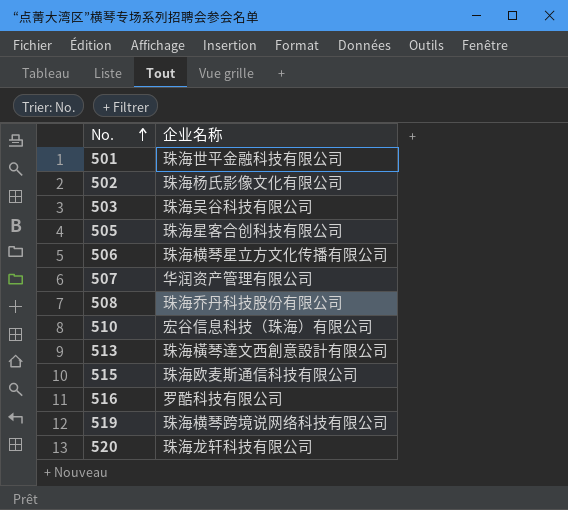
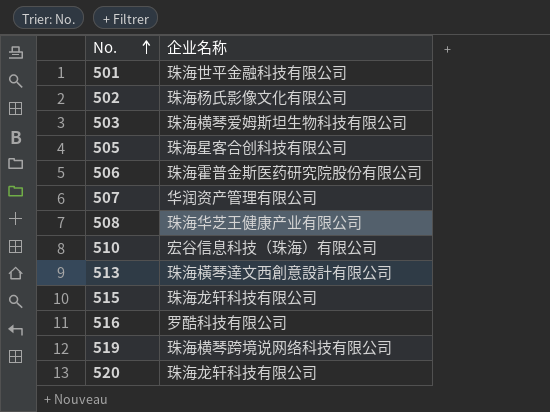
503 | 企业名称: 珠海吴谷科技有限公司 -> 珠海横琴爱姆斯坦生物科技有限公司
506 | 企业名称: 珠海横琴星立方文化传播有限公司 -> 珠海霍普金斯医药研究院股份有限公司
508 | 企业名称: 珠海乔丹科技股份有限公司 -> 珠海华芝王健康产业有限公司
515 | 企业名称: 珠海欧麦斯通信科技有限公司 -> 珠海龙轩科技有限公司

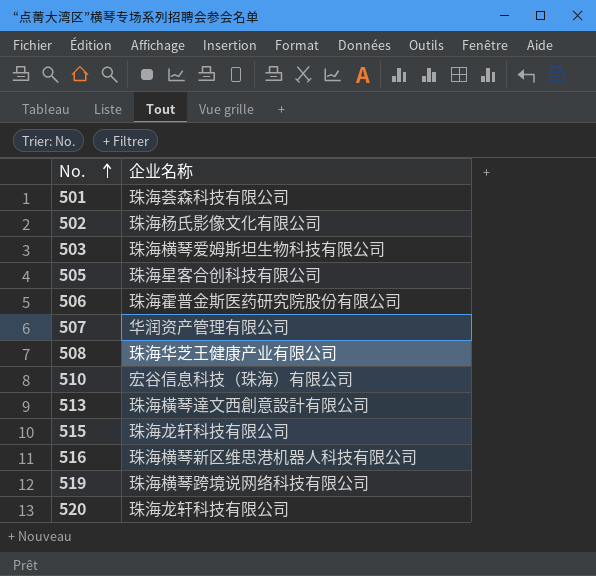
501 | 企业名称: 珠海世平金融科技有限公司 -> 珠海荟森科技有限公司
516 | 企业名称: 罗酷科技有限公司 -> 珠海横琴新区维思港机器人科技有限公司

